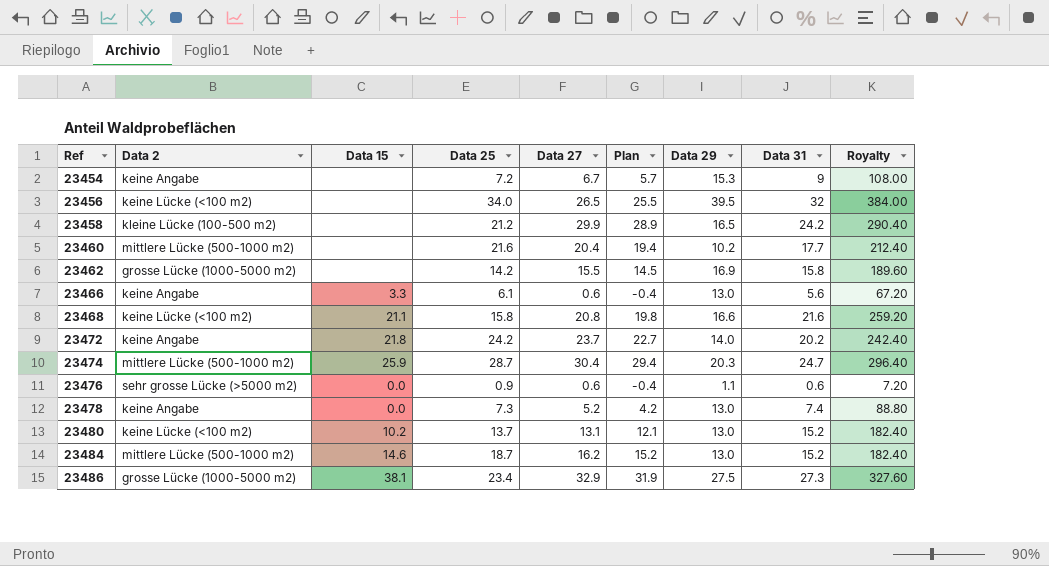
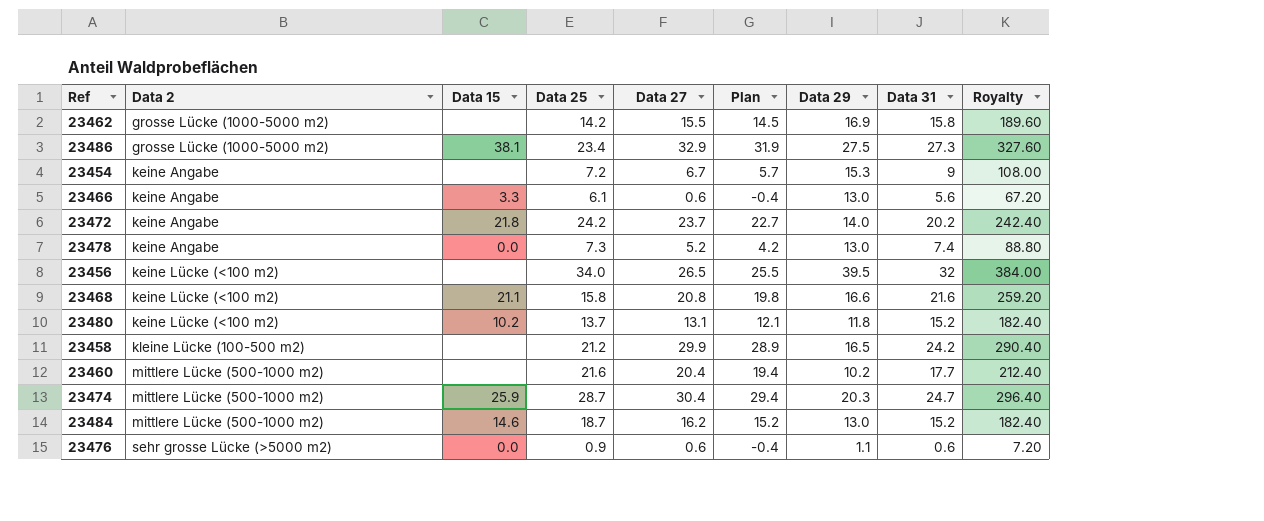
row order: Ref ascending -> Data 2 ascending
23480 | Data 29: 13.0 -> 11.8

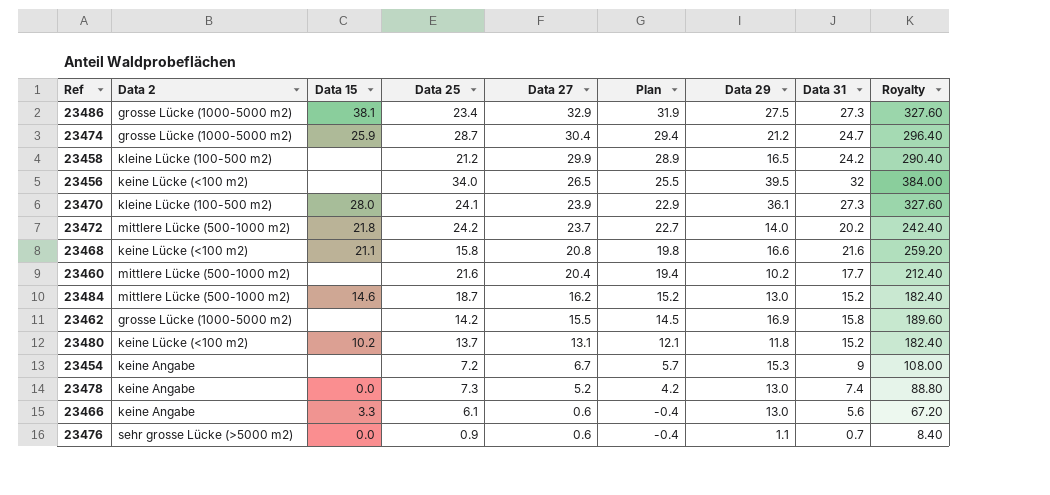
row order: Data 2 ascending -> Data 27 descending
23474 | Data 2: mittlere Lücke (500-1000 m2) -> grosse Lücke (1000-5000 m2)
23474 | Data 29: 20.3 -> 21.2
row 23470: none -> kleine Lücke (100-500 m2) | 28.0 | 24.1 | 23.9 | 22.9 | 36.1 | 27.3 | 327.60
23472 | Data 2: keine Angabe -> mittlere Lücke (500-1000 m2)
23476 | Data 31: 0.6 -> 0.7
23476 | Royalty: 7.20 -> 8.40

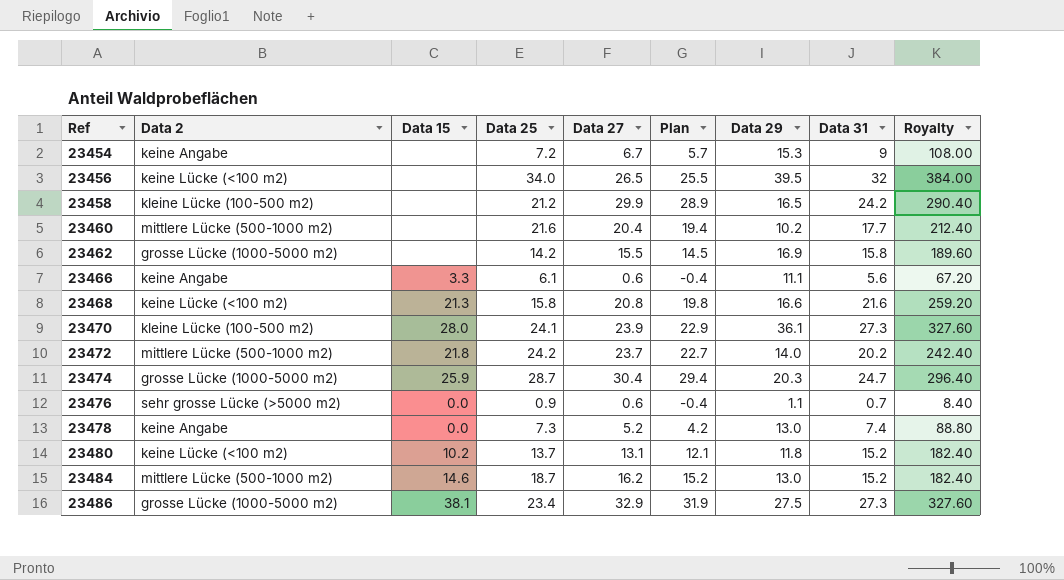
row order: Data 27 descending -> Ref ascending
23466 | Data 29: 13.0 -> 11.1
23468 | Data 15: 21.1 -> 21.3
23474 | Data 29: 21.2 -> 20.3

